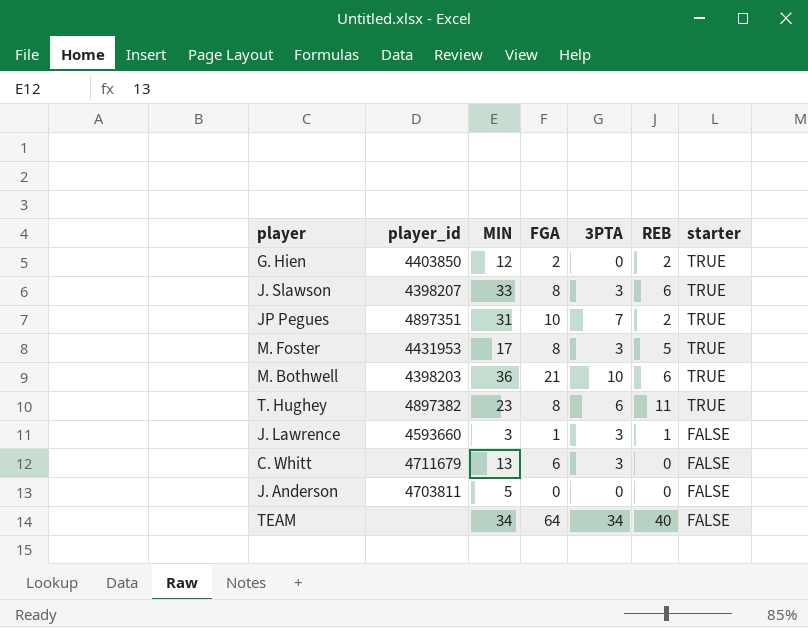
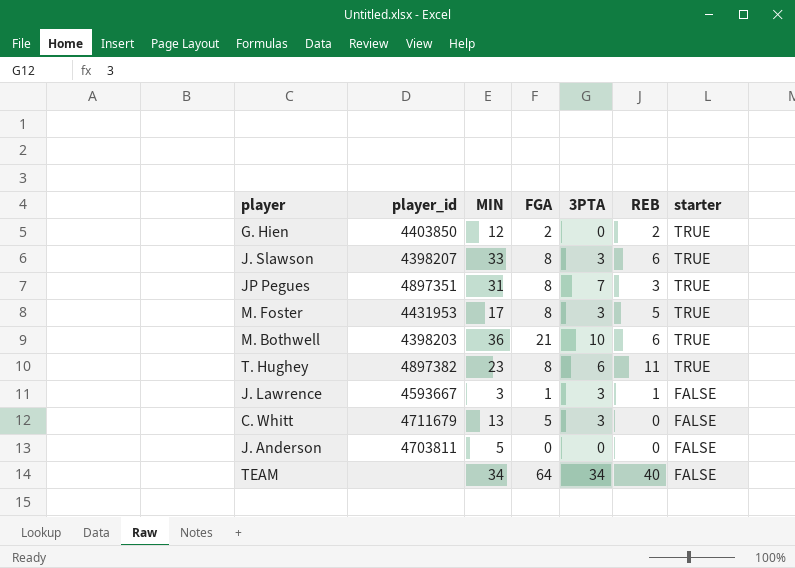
JP Pegues | FGA: 10 -> 8
JP Pegues | REB: 2 -> 3
J. Lawrence | player_id: 4593660 -> 4593667
C. Whitt | FGA: 6 -> 5

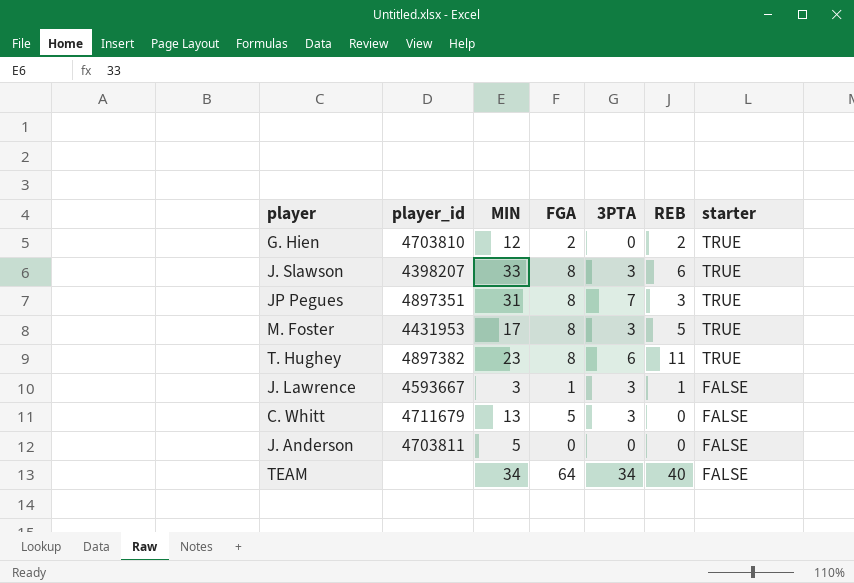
row M. Bothwell: 4398203 | 36 | 21 | 10 | 6 | TRUE -> none
G. Hien | player_id: 4403850 -> 4703810

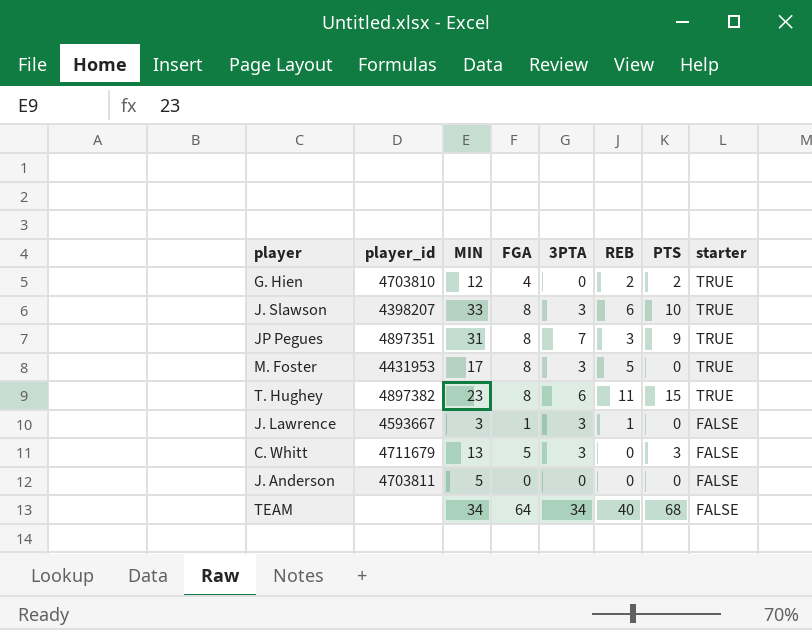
column PTS | position: none -> 7
G. Hien | FGA: 2 -> 4

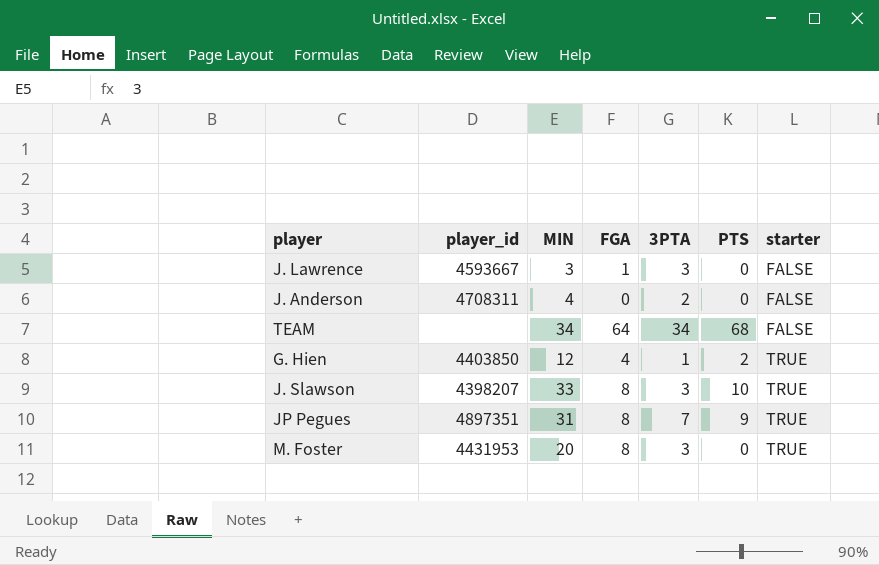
row order: starter descending -> starter ascending
column REB | position: 6 -> none
row T. Hughey: 4897382 | 23 | 8 | 6 | 11 | 15 | TRUE -> none
row C. Whitt: 4711679 | 13 | 5 | 3 | 0 | 3 | FALSE -> none
J. Anderson | player_id: 4703811 -> 4708311
J. Anderson | MIN: 5 -> 4
J. Anderson | 3PTA: 0 -> 2
G. Hien | player_id: 4703810 -> 4403850
G. Hien | 3PTA: 0 -> 1
M. Foster | MIN: 17 -> 20

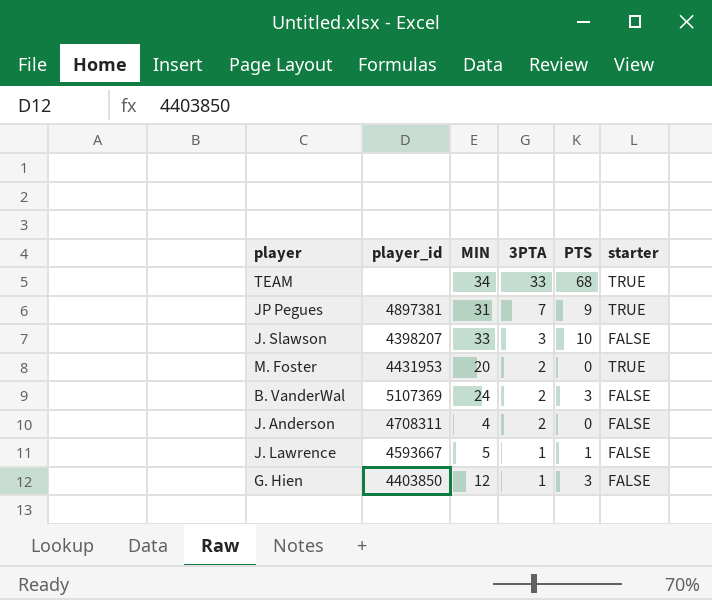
row order: starter ascending -> 3PTA descending
column FGA | position: 4 -> none
TEAM | 3PTA: 34 -> 33
TEAM | starter: FALSE -> TRUE
JP Pegues | player_id: 4897351 -> 4897381
J. Slawson | starter: TRUE -> FALSE
M. Foster | 3PTA: 3 -> 2
row B. VanderWal: none -> 5107369 | 24 | 2 | 3 | FALSE
J. Lawrence | MIN: 3 -> 5
J. Lawrence | 3PTA: 3 -> 1
J. Lawrence | PTS: 0 -> 1
G. Hien | PTS: 2 -> 3
G. Hien | starter: TRUE -> FALSE

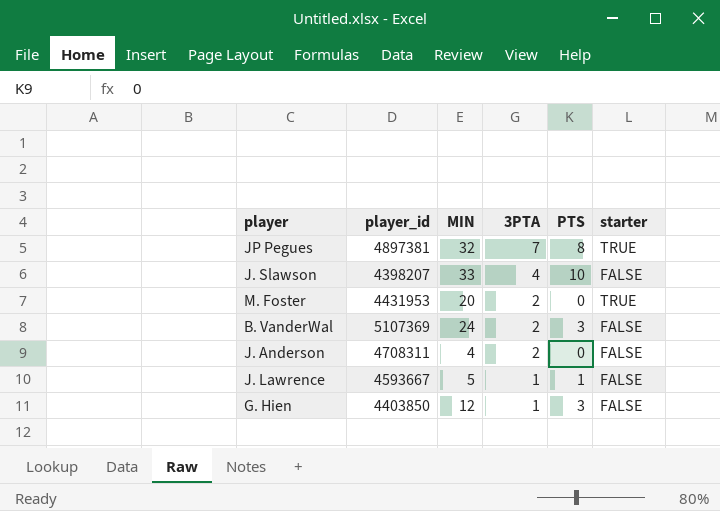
row TEAM: none | 34 | 33 | 68 | TRUE -> none
JP Pegues | MIN: 31 -> 32
JP Pegues | PTS: 9 -> 8
J. Slawson | 3PTA: 3 -> 4

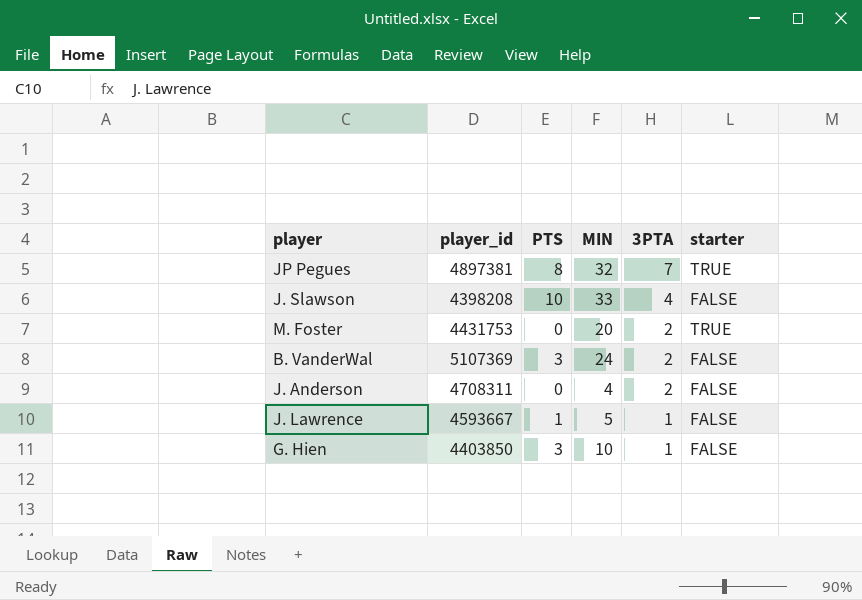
column PTS | position: 5 -> 3
J. Slawson | player_id: 4398207 -> 4398208
M. Foster | player_id: 4431953 -> 4431753
G. Hien | MIN: 12 -> 10

